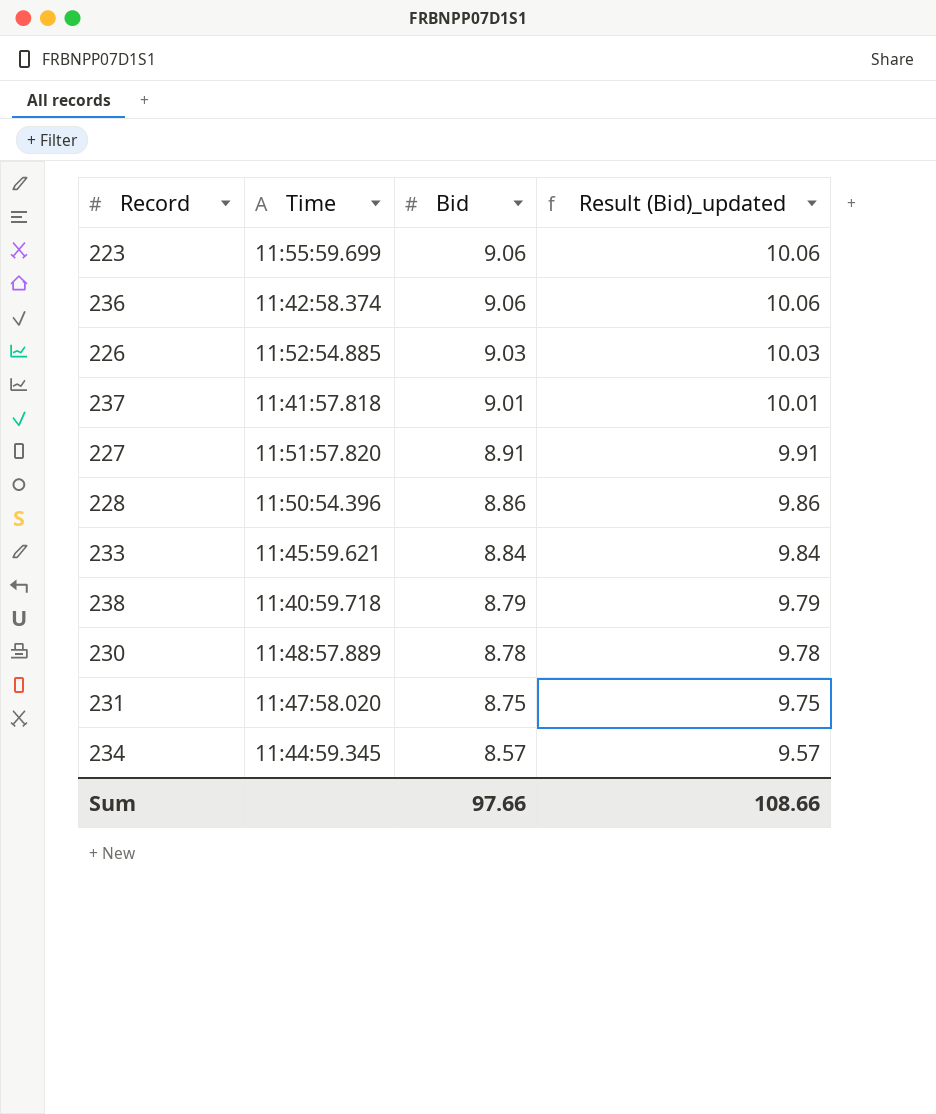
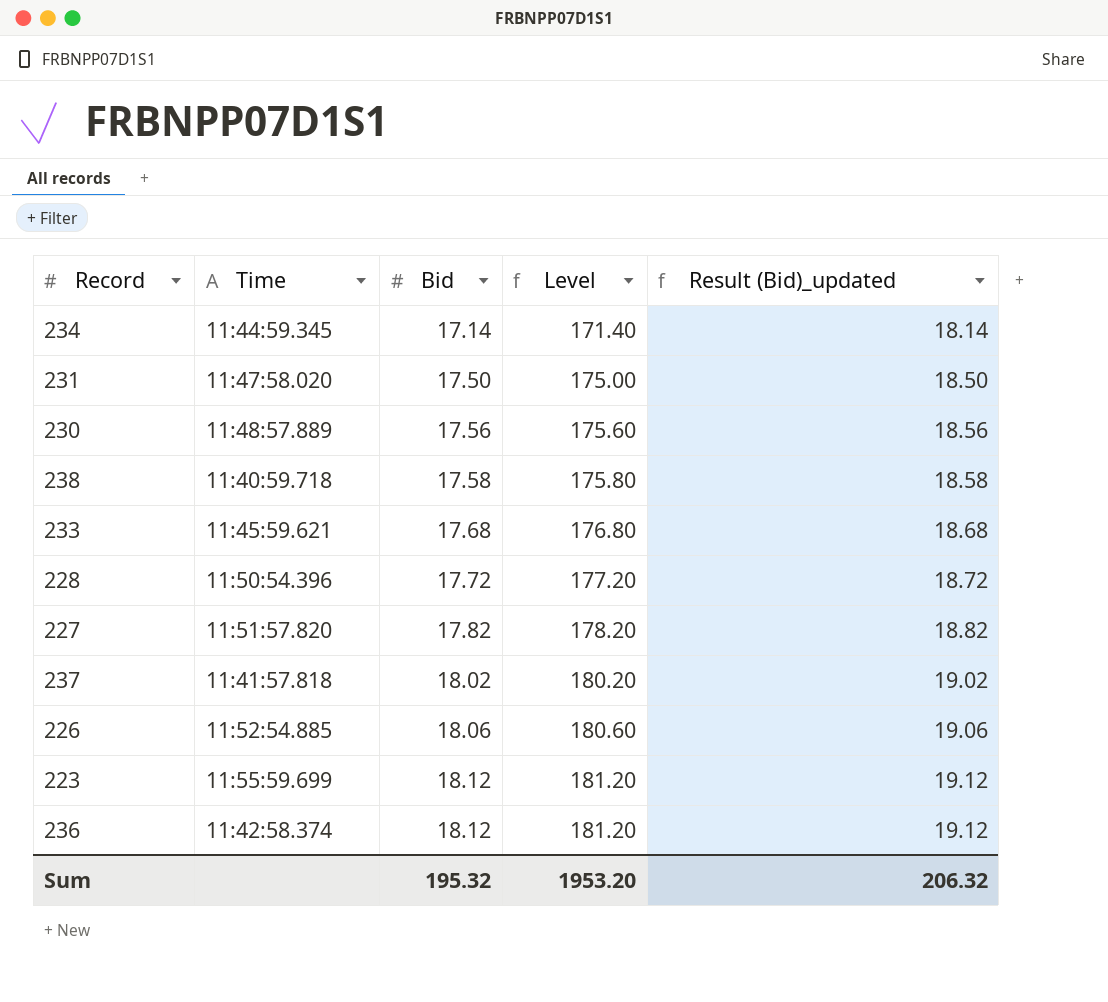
row order: Bid descending -> Bid ascending
column Level | formula: none -> [Bid] * 10
234 | Bid: 8.57 -> 17.14
234 | Result (Bid)_updated: 9.57 -> 18.14
231 | Bid: 8.75 -> 17.50
231 | Result (Bid)_updated: 9.75 -> 18.50
230 | Bid: 8.78 -> 17.56
230 | Result (Bid)_updated: 9.78 -> 18.56
238 | Bid: 8.79 -> 17.58
238 | Result (Bid)_updated: 9.79 -> 18.58
233 | Bid: 8.84 -> 17.68
233 | Result (Bid)_updated: 9.84 -> 18.68
228 | Bid: 8.86 -> 17.72
228 | Result (Bid)_updated: 9.86 -> 18.72
227 | Bid: 8.91 -> 17.82
227 | Result (Bid)_updated: 9.91 -> 18.82
237 | Bid: 9.01 -> 18.02
237 | Result (Bid)_updated: 10.01 -> 19.02
226 | Bid: 9.03 -> 18.06
226 | Result (Bid)_updated: 10.03 -> 19.06
223 | Bid: 9.06 -> 18.12
223 | Result (Bid)_updated: 10.06 -> 19.12
236 | Bid: 9.06 -> 18.12
236 | Result (Bid)_updated: 10.06 -> 19.12
Sum | Bid: 97.66 -> 195.32
Sum | Result (Bid)_updated: 108.66 -> 206.32

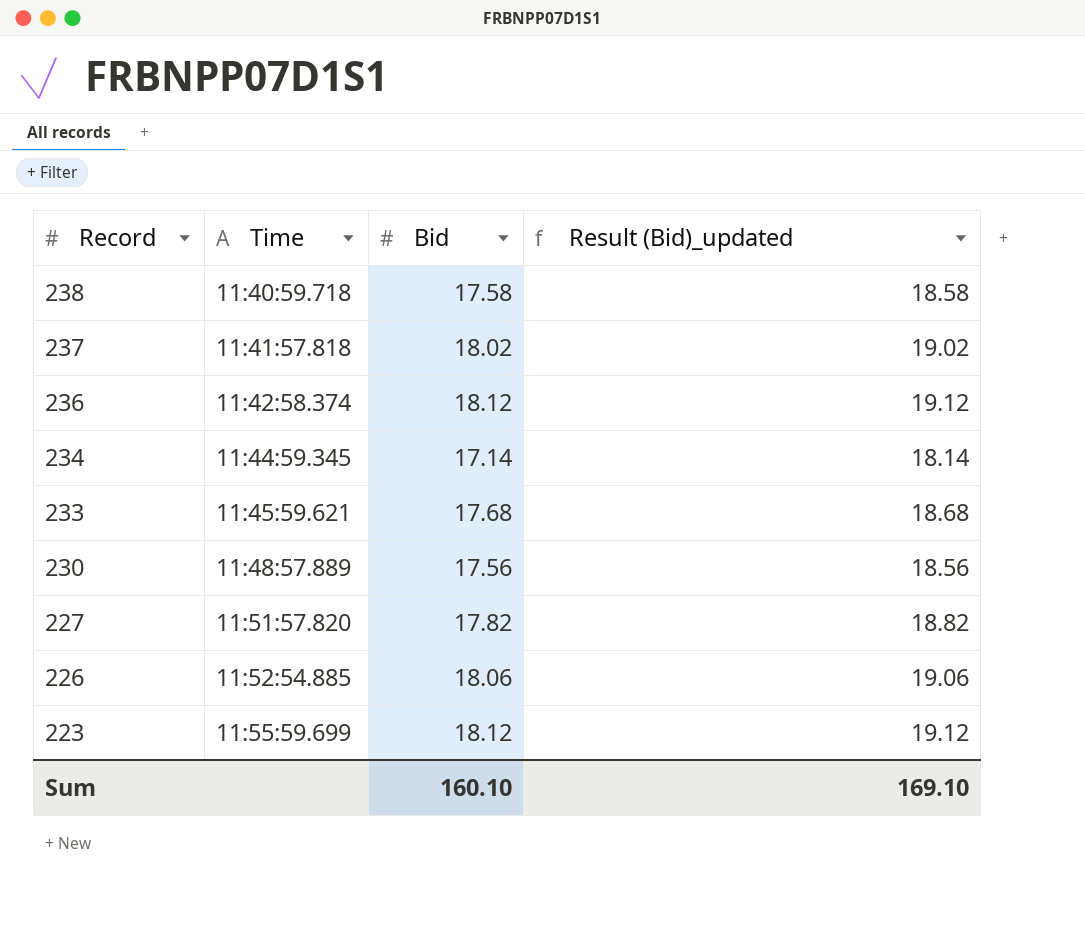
row order: Bid ascending -> Record descending
column Level | formula: [Bid] * 10 -> none
row 231: 11:47:58.020 | 17.50 | 175.00 | 18.50 -> none
row 228: 11:50:54.396 | 17.72 | 177.20 | 18.72 -> none
Sum | Bid: 195.32 -> 160.10
Sum | Result (Bid)_updated: 206.32 -> 169.10

